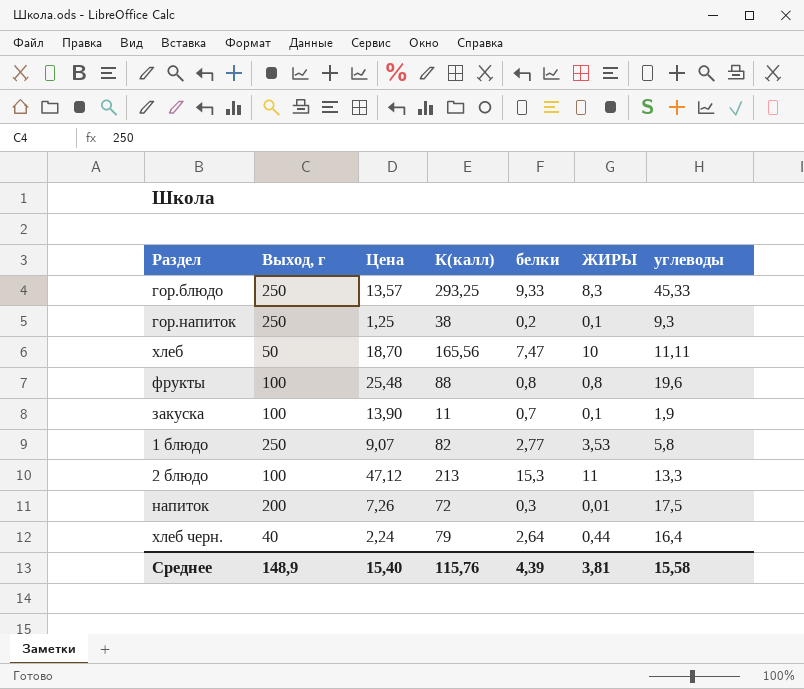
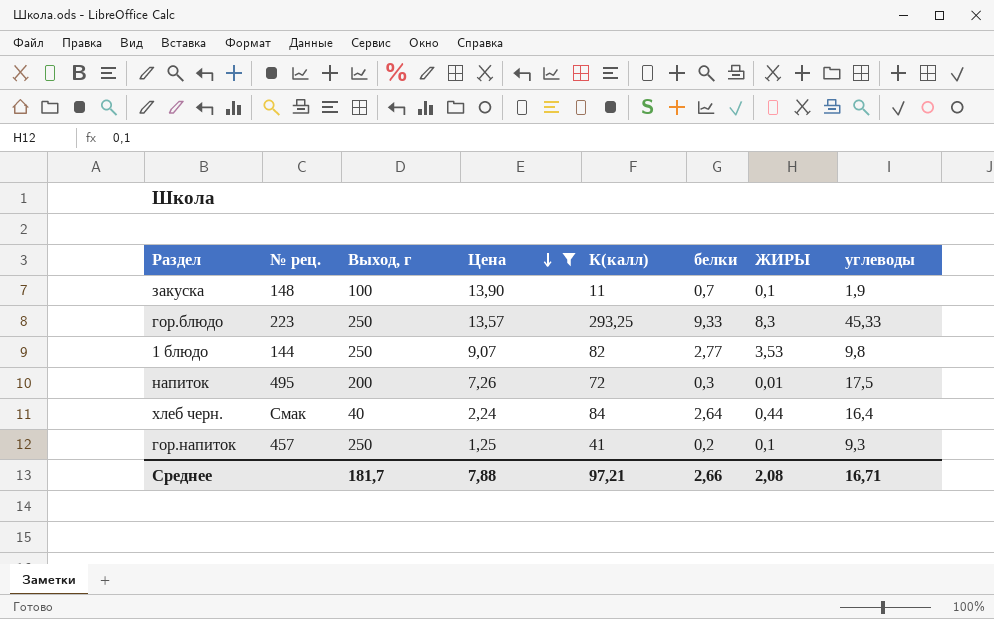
filter: none -> Цена <= 13,90
row order: none -> Цена descending
column № рец. | position: none -> 2
1 блюдо | углеводы: 5,8 -> 9,8
хлеб черн. | К(калл): 79 -> 84
гор.напиток | К(калл): 38 -> 41
Среднее | Выход, г: 148,9 -> 181,7
Среднее | Цена: 15,40 -> 7,88
Среднее | К(калл): 115,76 -> 97,21
Среднее | белки: 4,39 -> 2,66
Среднее | ЖИРЫ: 3,81 -> 2,08
Среднее | углеводы: 15,58 -> 16,71

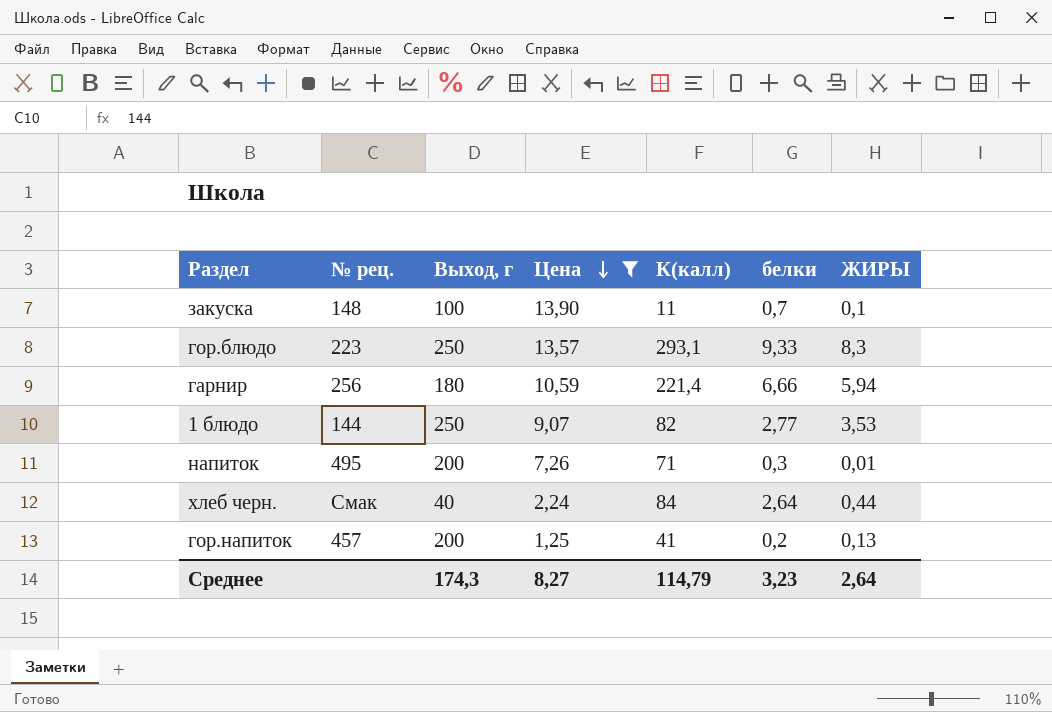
column углеводы | position: 8 -> none
гор.блюдо | К(калл): 293,25 -> 293,1
row гарнир: none -> 256 | 180 | 10,59 | 221,4 | 6,66 | 5,94
напиток | К(калл): 72 -> 71
гор.напиток | Выход, г: 250 -> 200
гор.напиток | ЖИРЫ: 0,1 -> 0,13
Среднее | Выход, г: 181,7 -> 174,3
Среднее | Цена: 7,88 -> 8,27
Среднее | К(калл): 97,21 -> 114,79
Среднее | белки: 2,66 -> 3,23
Среднее | ЖИРЫ: 2,08 -> 2,64

